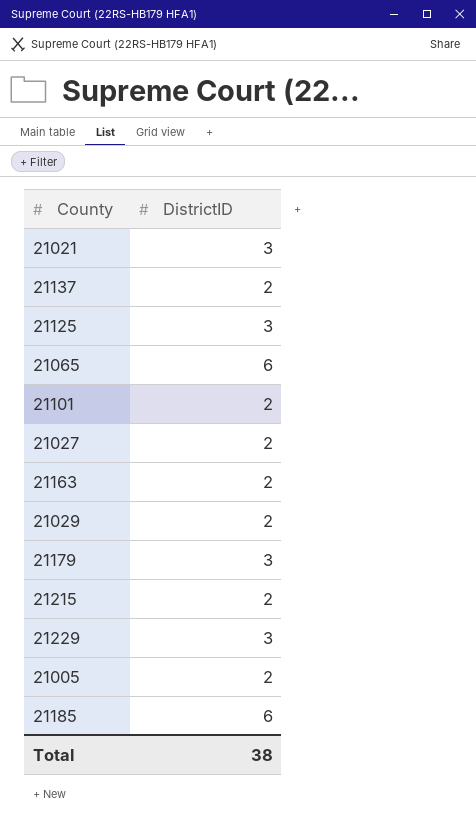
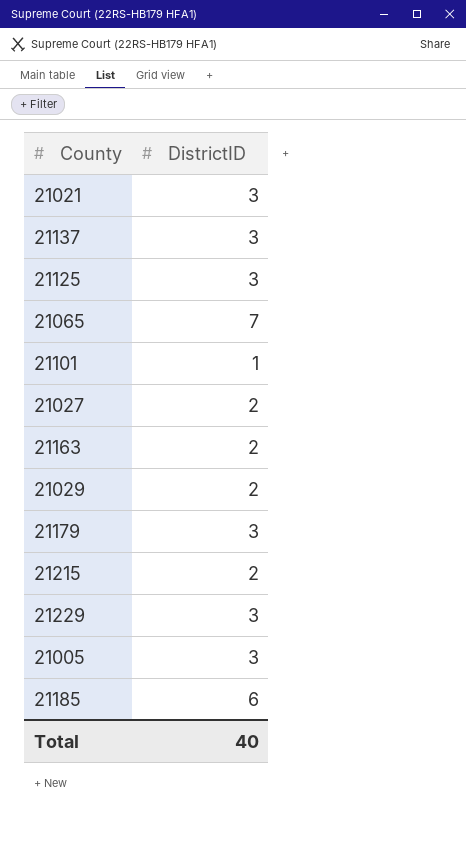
21137 | DistrictID: 2 -> 3
21065 | DistrictID: 6 -> 7
21101 | DistrictID: 2 -> 1
21005 | DistrictID: 2 -> 3
Total | DistrictID: 38 -> 40

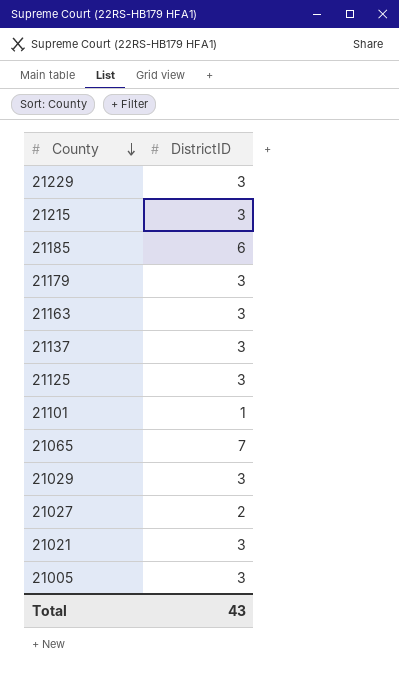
row order: none -> County descending
21215 | DistrictID: 2 -> 3
21163 | DistrictID: 2 -> 3
21029 | DistrictID: 2 -> 3
Total | DistrictID: 40 -> 43

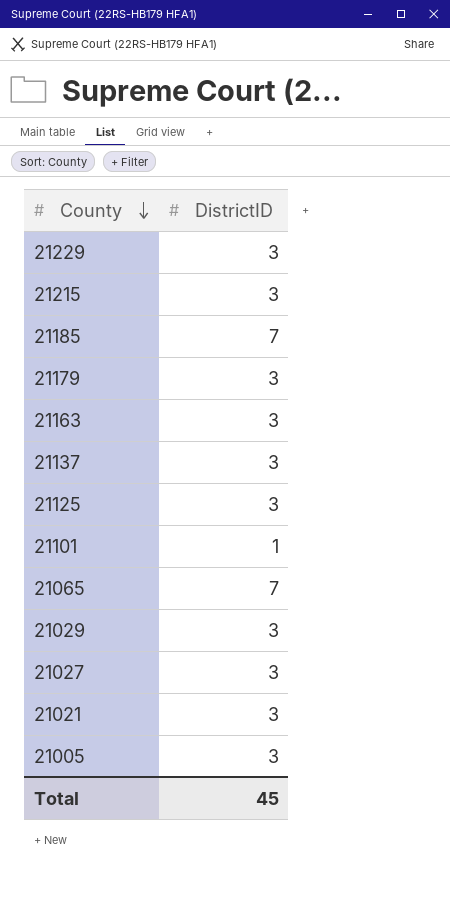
21185 | DistrictID: 6 -> 7
21027 | DistrictID: 2 -> 3
Total | DistrictID: 43 -> 45

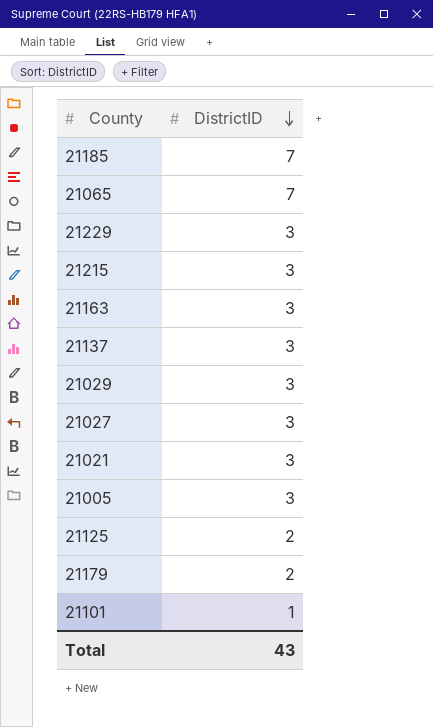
row order: County descending -> DistrictID descending
21125 | DistrictID: 3 -> 2
21179 | DistrictID: 3 -> 2
Total | DistrictID: 45 -> 43

